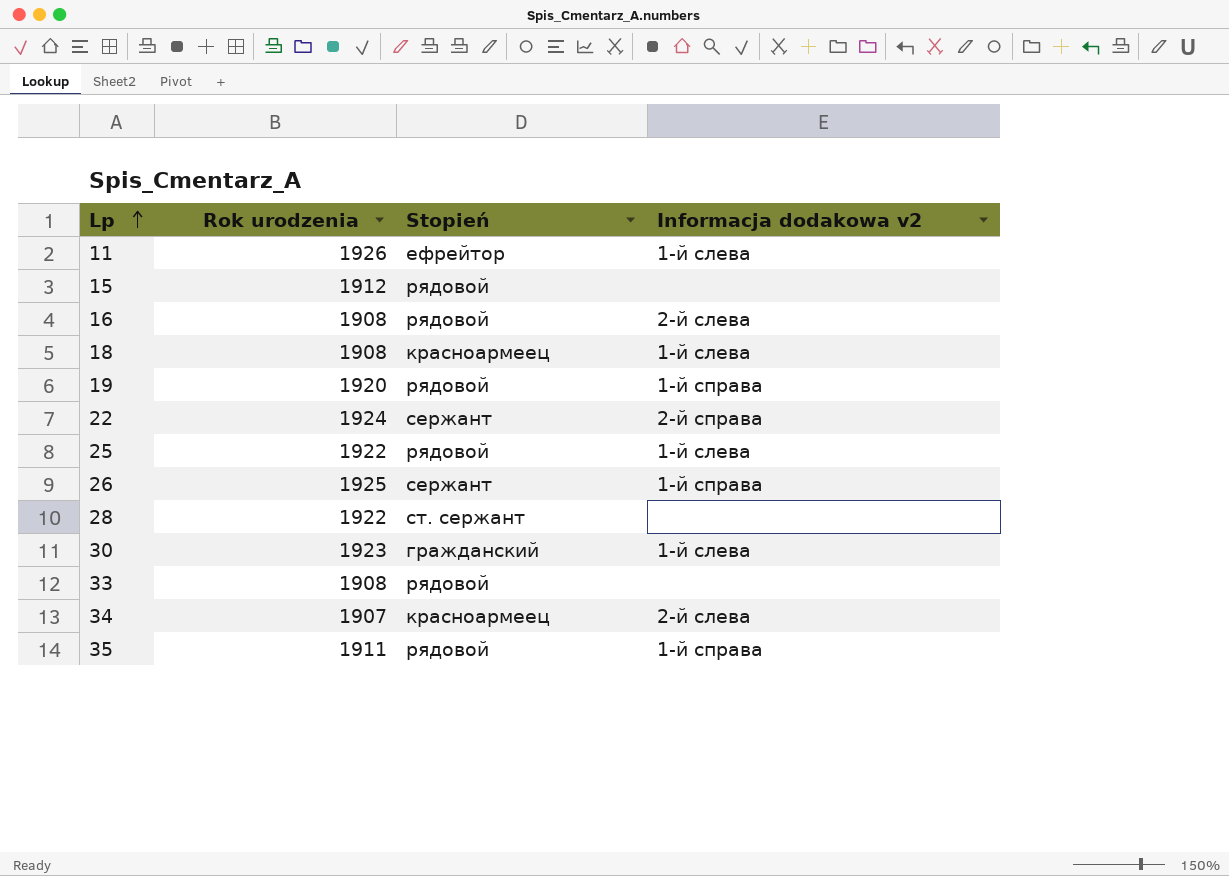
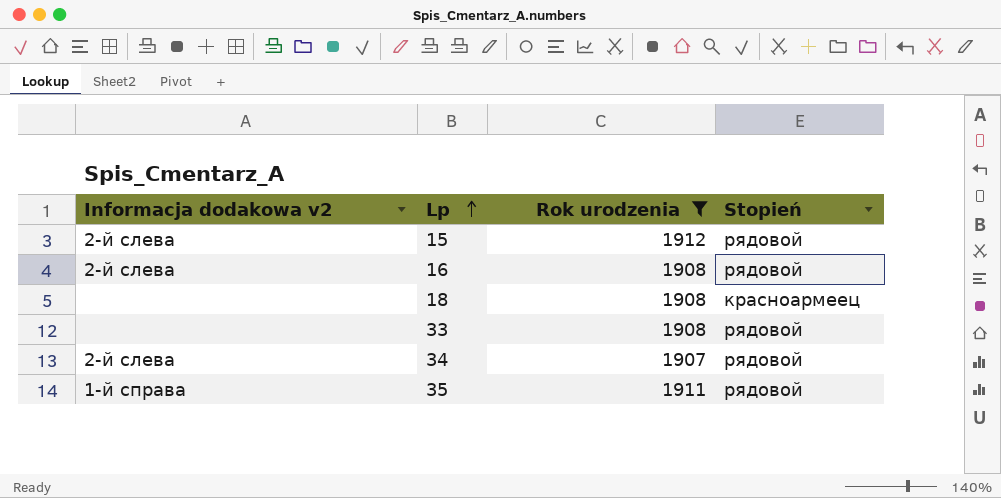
filter: none -> Rok urodzenia <= 1912
column Informacja dodakowa v2 | position: 4 -> 1
15 | Informacja dodakowa v2: none -> 2-й слева
18 | Informacja dodakowa v2: 1-й слева -> none
34 | Stopień: красноармеец -> рядовой

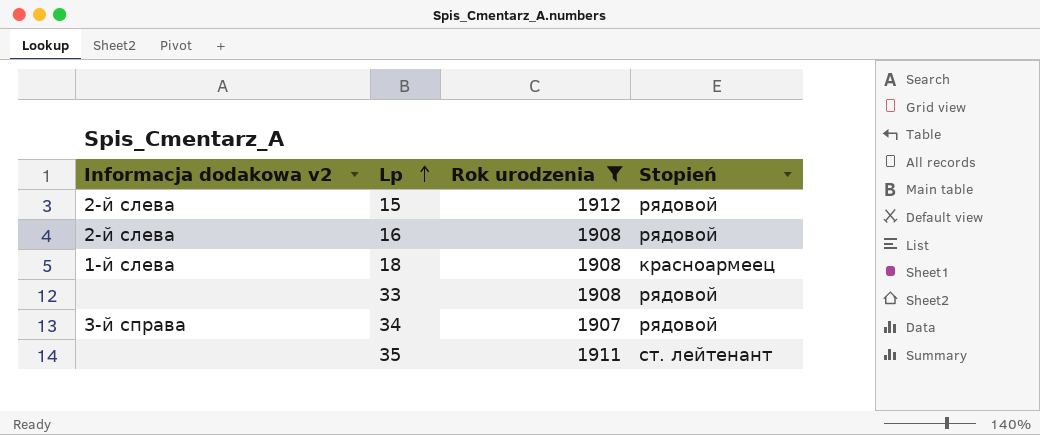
18 | Informacja dodakowa v2: none -> 1-й слева
34 | Informacja dodakowa v2: 2-й слева -> 3-й справа
35 | Informacja dodakowa v2: 1-й справа -> none
35 | Stopień: рядовой -> ст. лейтенант

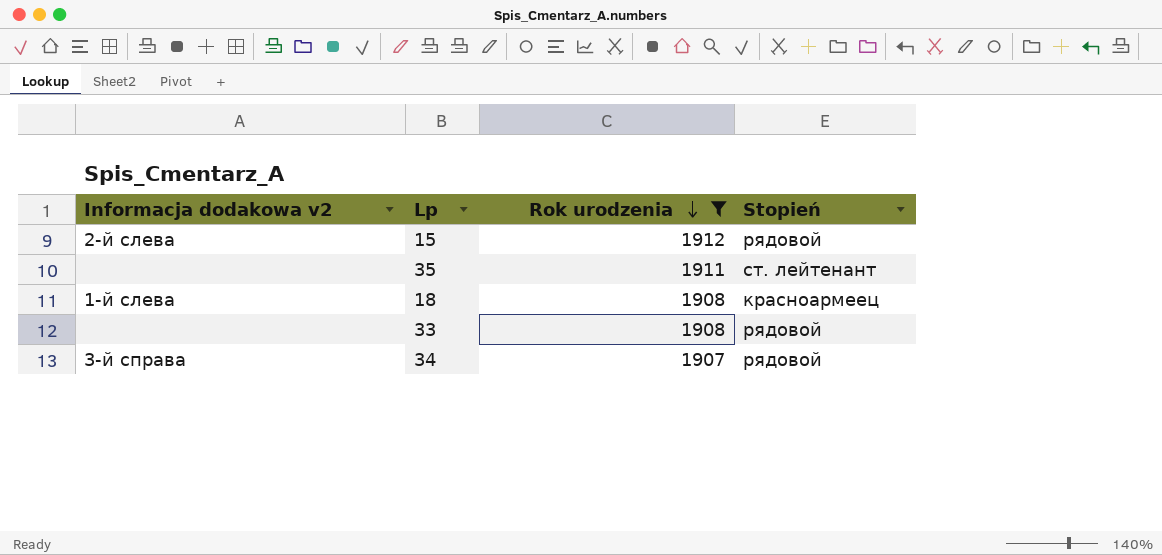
row order: Lp ascending -> Rok urodzenia descending
row 16: 2-й слева | 1908 | рядовой -> none

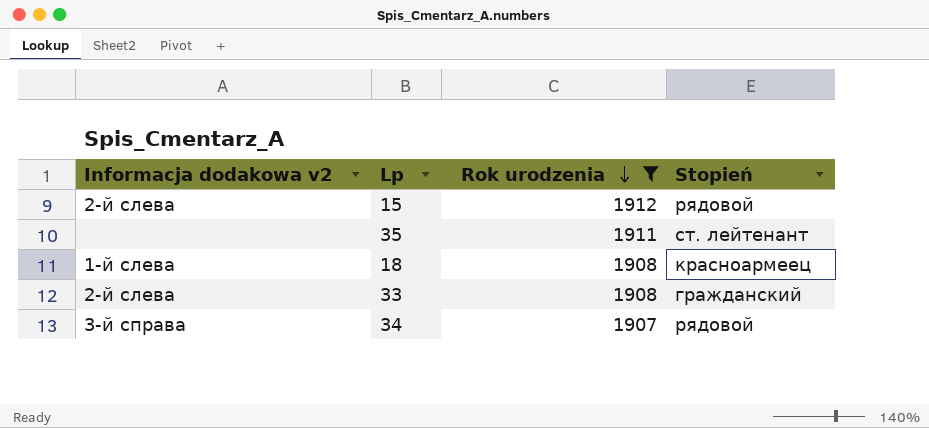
33 | Informacja dodakowa v2: none -> 2-й слева
33 | Stopień: рядовой -> гражданский

